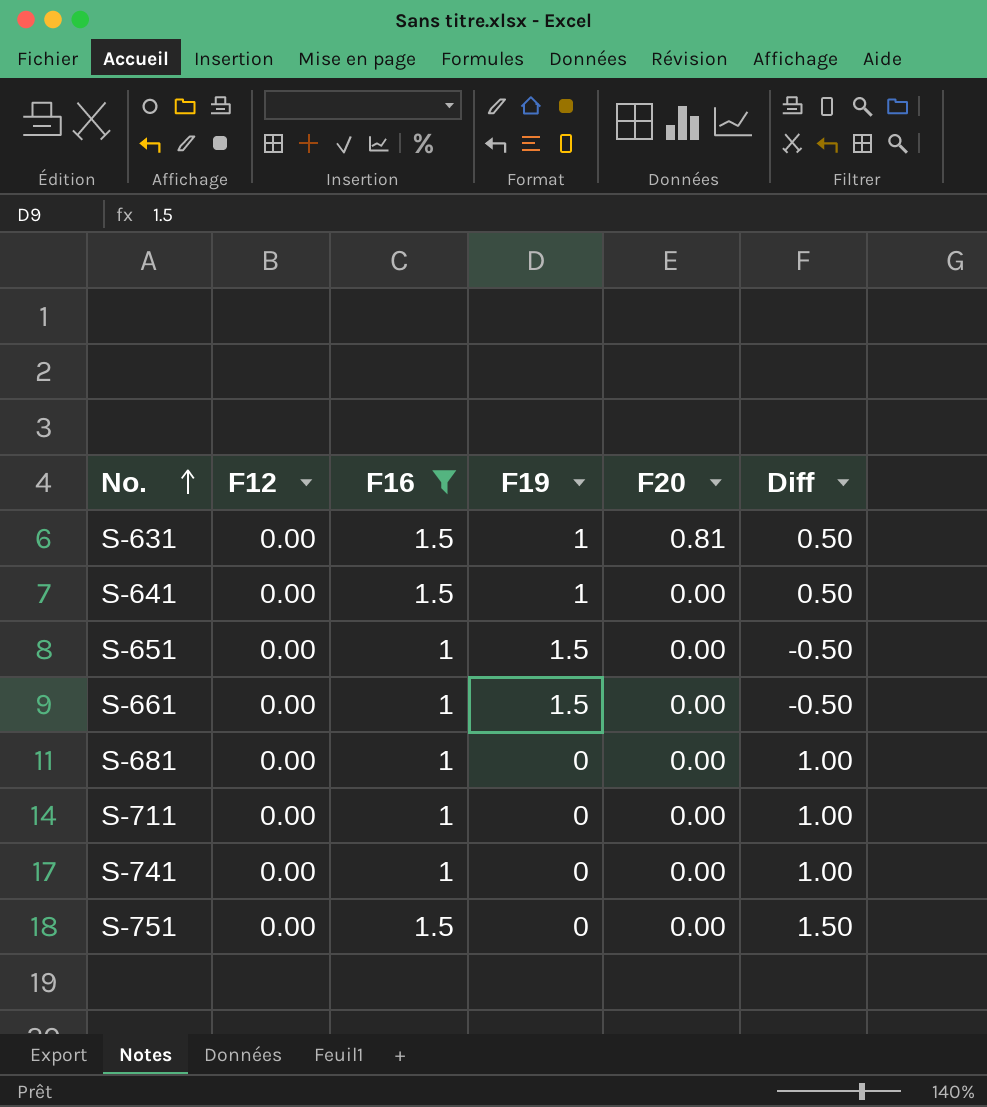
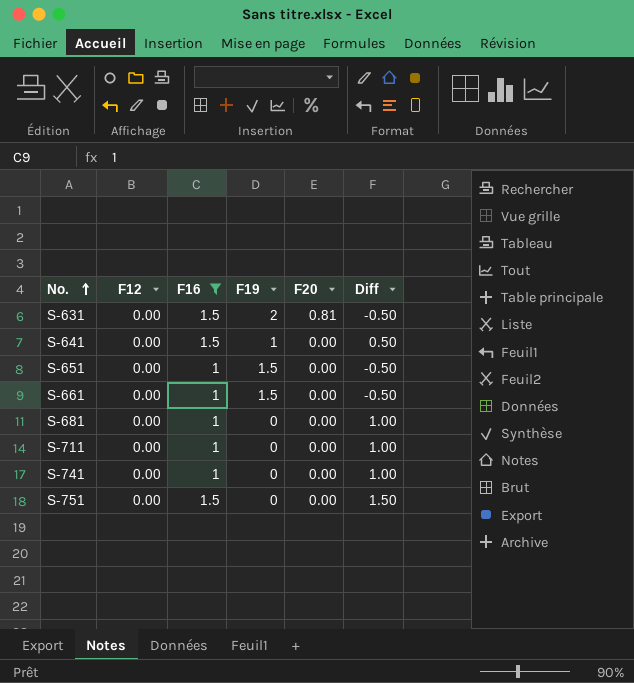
S-631 | F19: 1 -> 2
S-631 | Diff: 0.50 -> -0.50

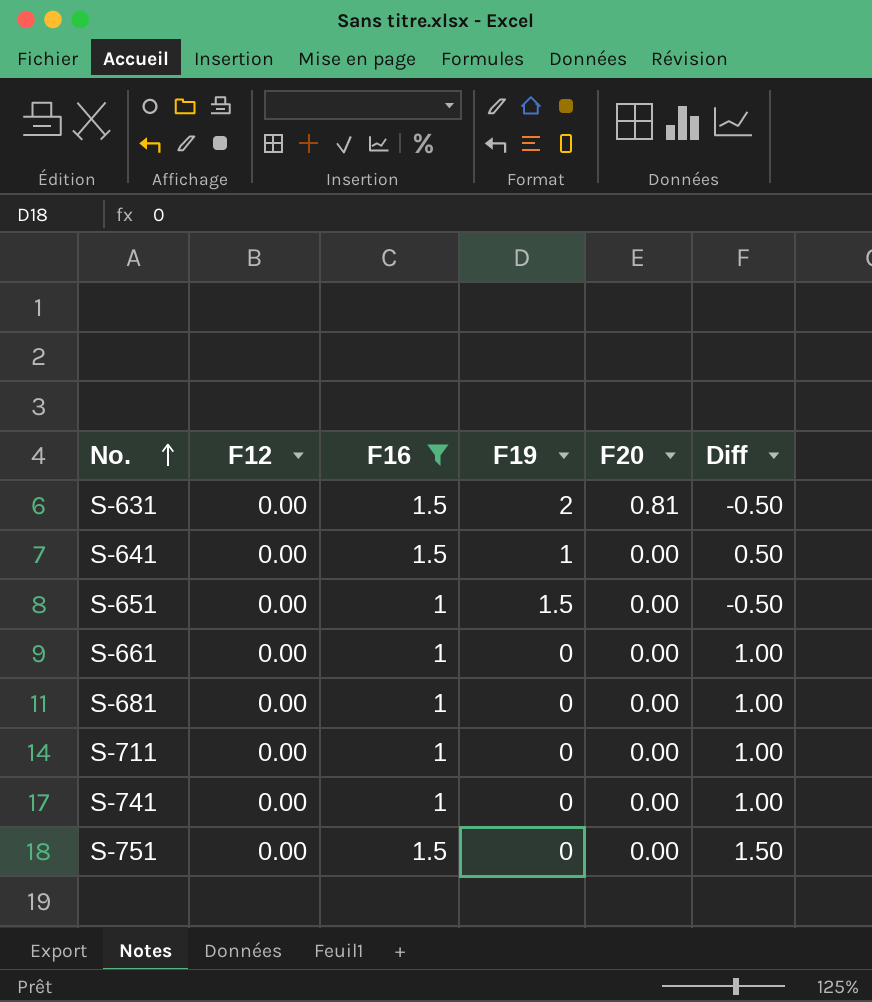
S-661 | F19: 1.5 -> 0
S-661 | Diff: -0.50 -> 1.00

